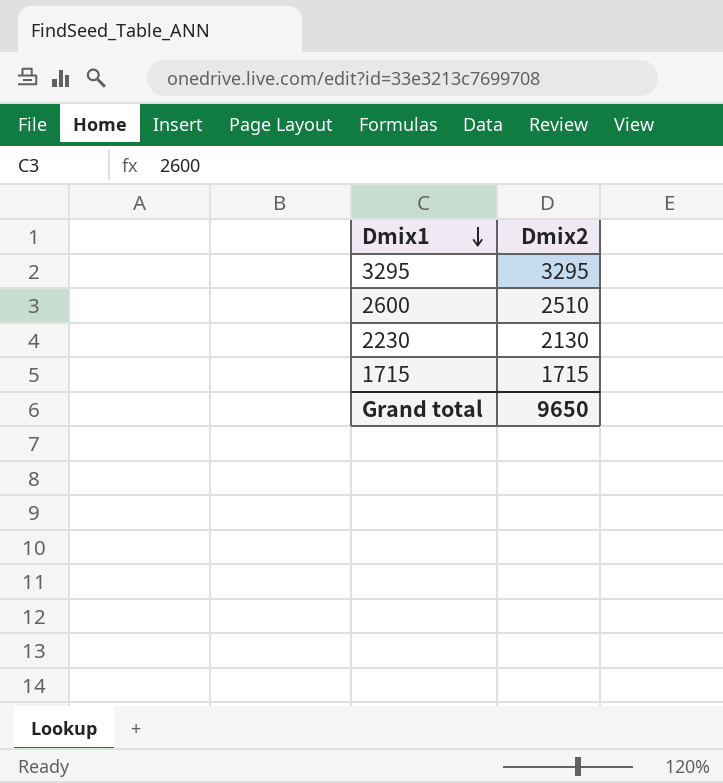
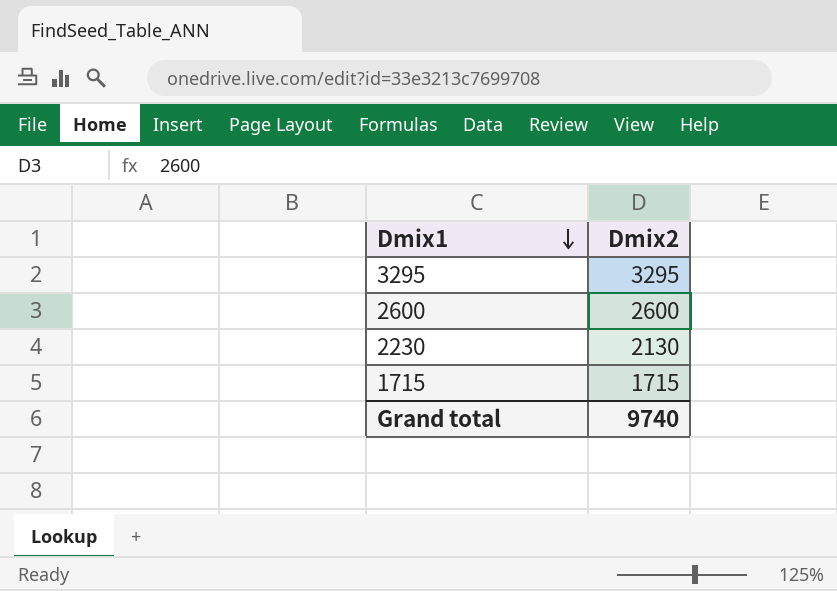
2600 | Dmix2: 2510 -> 2600
Grand total | Dmix2: 9650 -> 9740

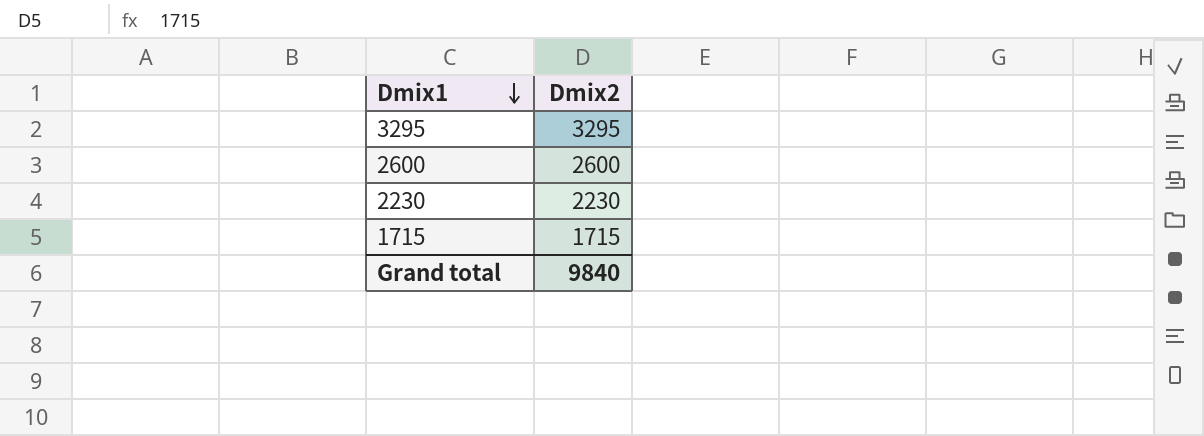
2230 | Dmix2: 2130 -> 2230
Grand total | Dmix2: 9740 -> 9840

